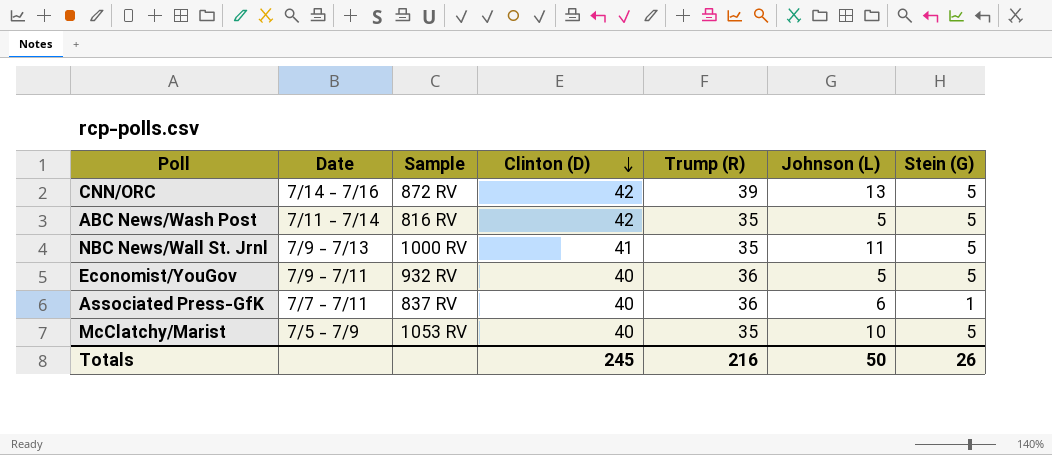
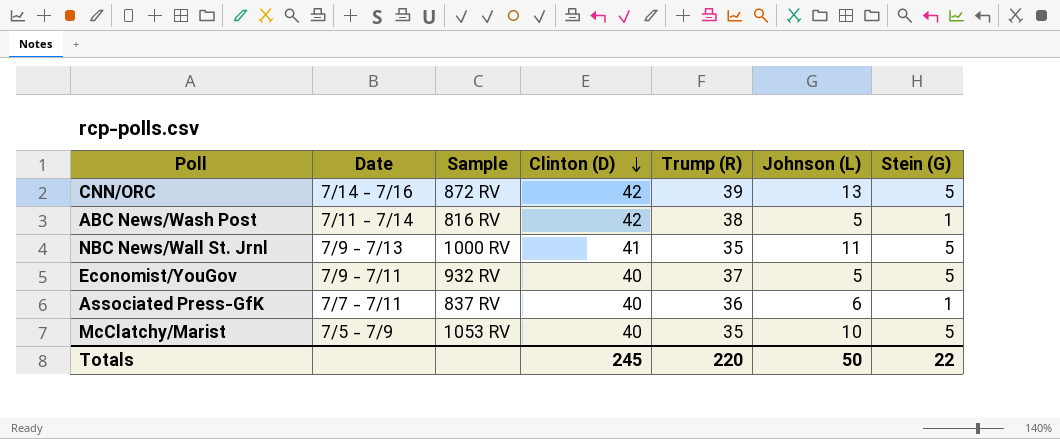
ABC News/Wash Post | Trump (R): 35 -> 38
ABC News/Wash Post | Stein (G): 5 -> 1
Economist/YouGov | Trump (R): 36 -> 37
Totals | Trump (R): 216 -> 220
Totals | Stein (G): 26 -> 22

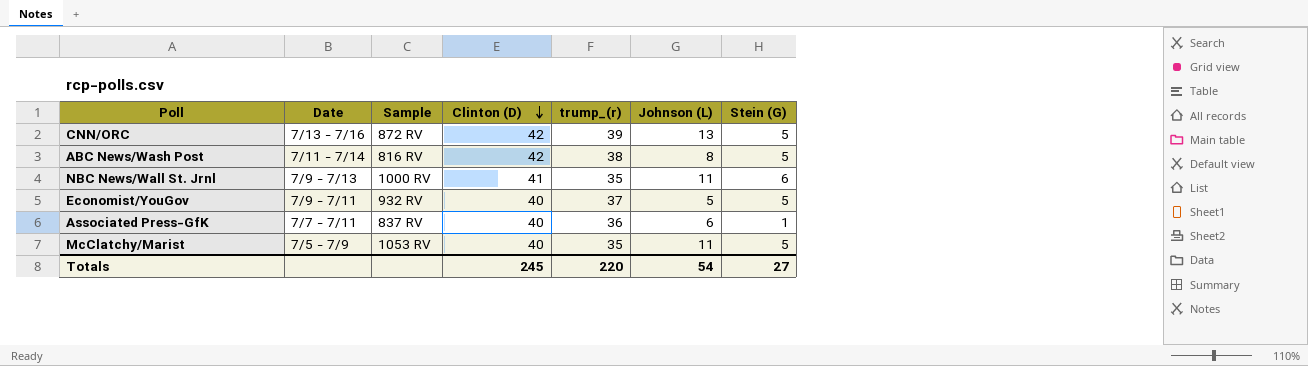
column name: Trump (R) -> trump_(r)
CNN/ORC | Date: 7/14 - 7/16 -> 7/13 - 7/16
ABC News/Wash Post | Johnson (L): 5 -> 8
ABC News/Wash Post | Stein (G): 1 -> 5
NBC News/Wall St. Jrnl | Stein (G): 5 -> 6
McClatchy/Marist | Johnson (L): 10 -> 11
Totals | Johnson (L): 50 -> 54
Totals | Stein (G): 22 -> 27

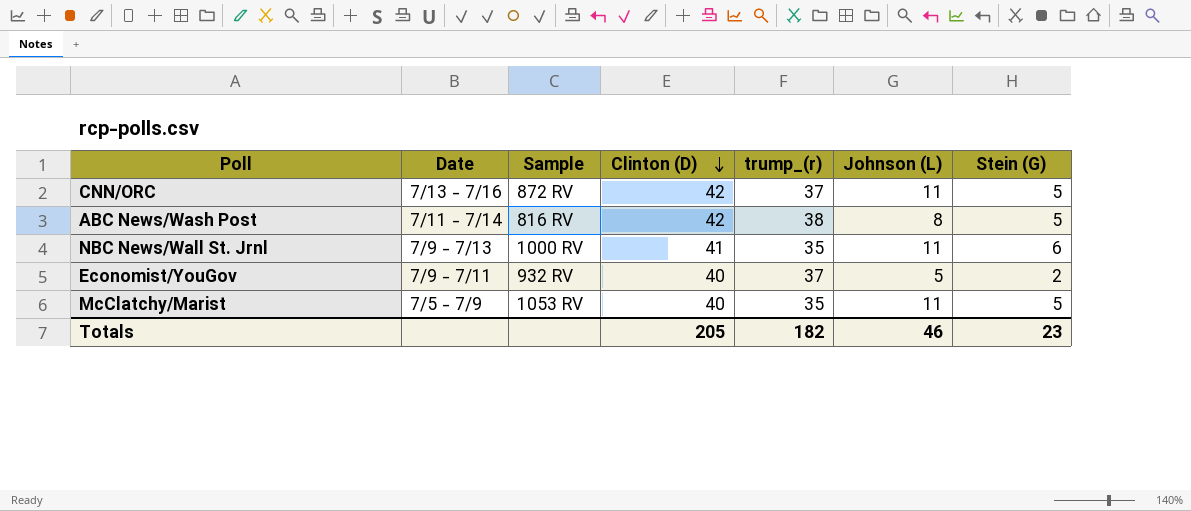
row Associated Press-GfK: 7/7 - 7/11 | 837 RV | 40 | 36 | 6 | 1 -> none
CNN/ORC | trump_(r): 39 -> 37
CNN/ORC | Johnson (L): 13 -> 11
Economist/YouGov | Stein (G): 5 -> 2
Totals | Clinton (D): 245 -> 205
Totals | trump_(r): 220 -> 182
Totals | Johnson (L): 54 -> 46
Totals | Stein (G): 27 -> 23

